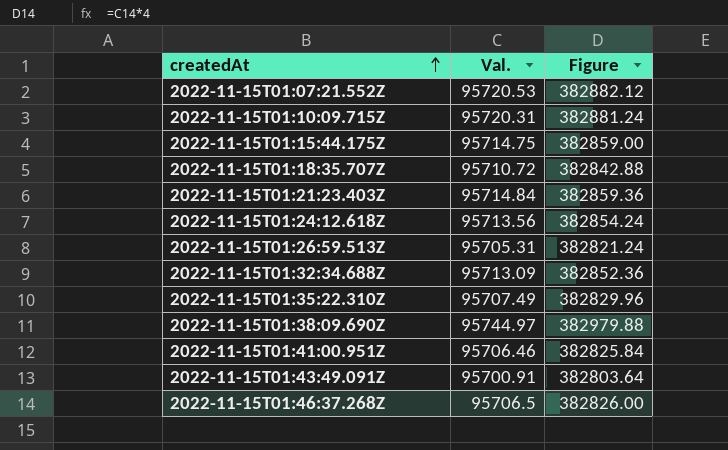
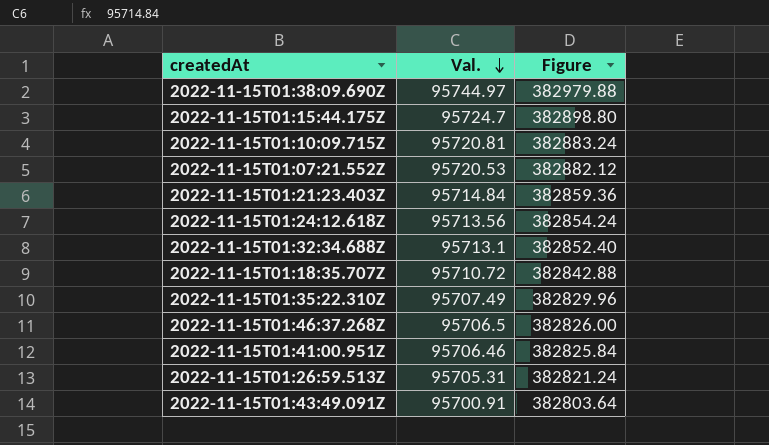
row order: createdAt ascending -> Val. descending
2022-11-15T01:15:44.175Z | Val.: 95714.75 -> 95724.7
2022-11-15T01:15:44.175Z | Figure: 382859.00 -> 382898.80
2022-11-15T01:10:09.715Z | Val.: 95720.31 -> 95720.81
2022-11-15T01:10:09.715Z | Figure: 382881.24 -> 382883.24
2022-11-15T01:32:34.688Z | Val.: 95713.09 -> 95713.1
2022-11-15T01:32:34.688Z | Figure: 382852.36 -> 382852.40

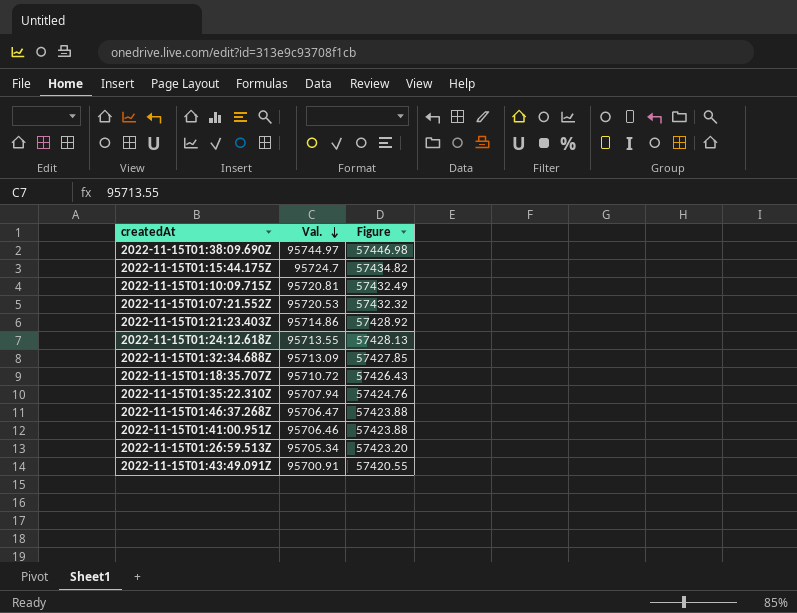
column Figure | formula: [Val.] * 4 -> [Val.] * 0.6
2022-11-15T01:21:23.403Z | Val.: 95714.84 -> 95714.86
2022-11-15T01:24:12.618Z | Val.: 95713.56 -> 95713.55
2022-11-15T01:32:34.688Z | Val.: 95713.1 -> 95713.09
2022-11-15T01:35:22.310Z | Val.: 95707.49 -> 95707.94
2022-11-15T01:46:37.268Z | Val.: 95706.5 -> 95706.47
2022-11-15T01:26:59.513Z | Val.: 95705.31 -> 95705.34

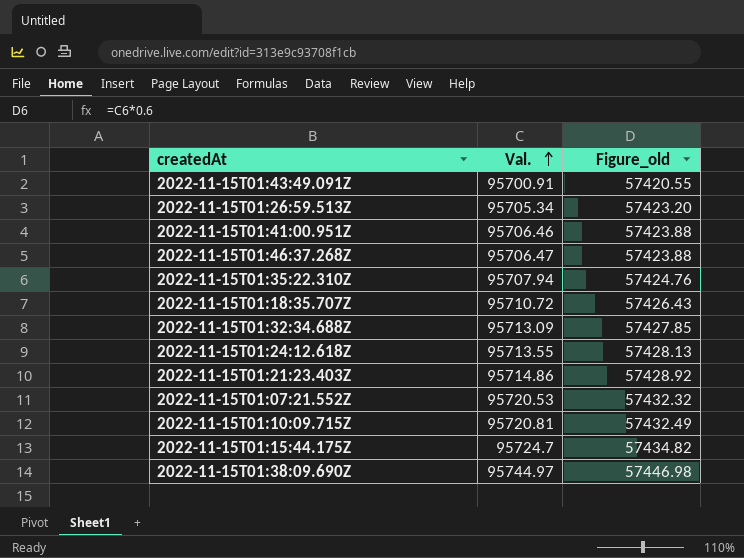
row order: Val. descending -> Val. ascending
column name: Figure -> Figure_old

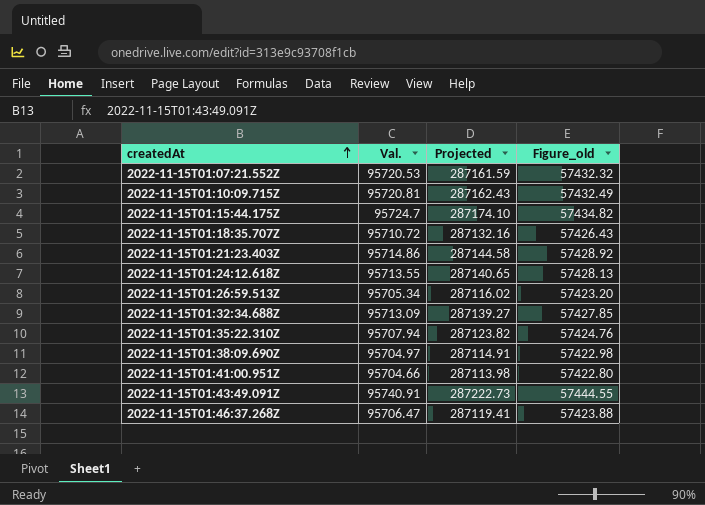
row order: Val. ascending -> createdAt ascending
column Projected | formula: none -> [Val.] * 3
2022-11-15T01:38:09.690Z | Val.: 95744.97 -> 95704.97
2022-11-15T01:38:09.690Z | Figure_old: 57446.98 -> 57422.98
2022-11-15T01:41:00.951Z | Val.: 95706.46 -> 95704.66
2022-11-15T01:41:00.951Z | Figure_old: 57423.88 -> 57422.80
2022-11-15T01:43:49.091Z | Val.: 95700.91 -> 95740.91
2022-11-15T01:43:49.091Z | Figure_old: 57420.55 -> 57444.55

